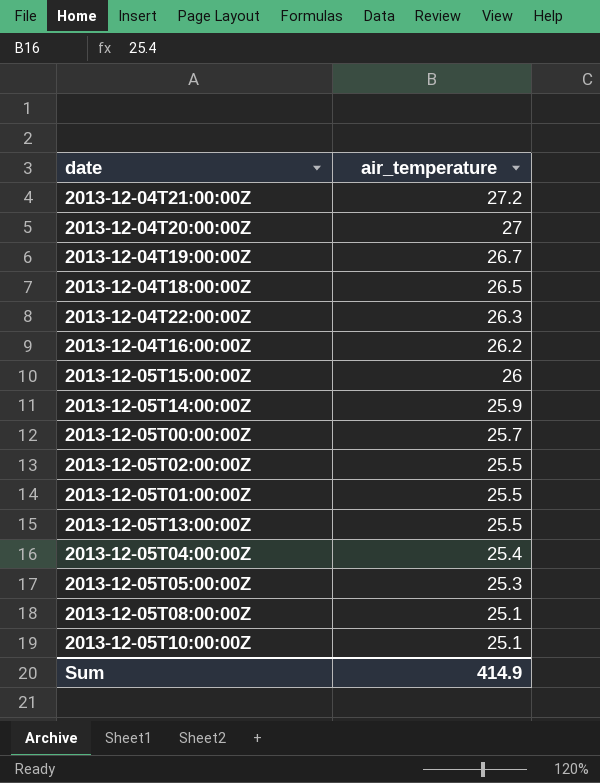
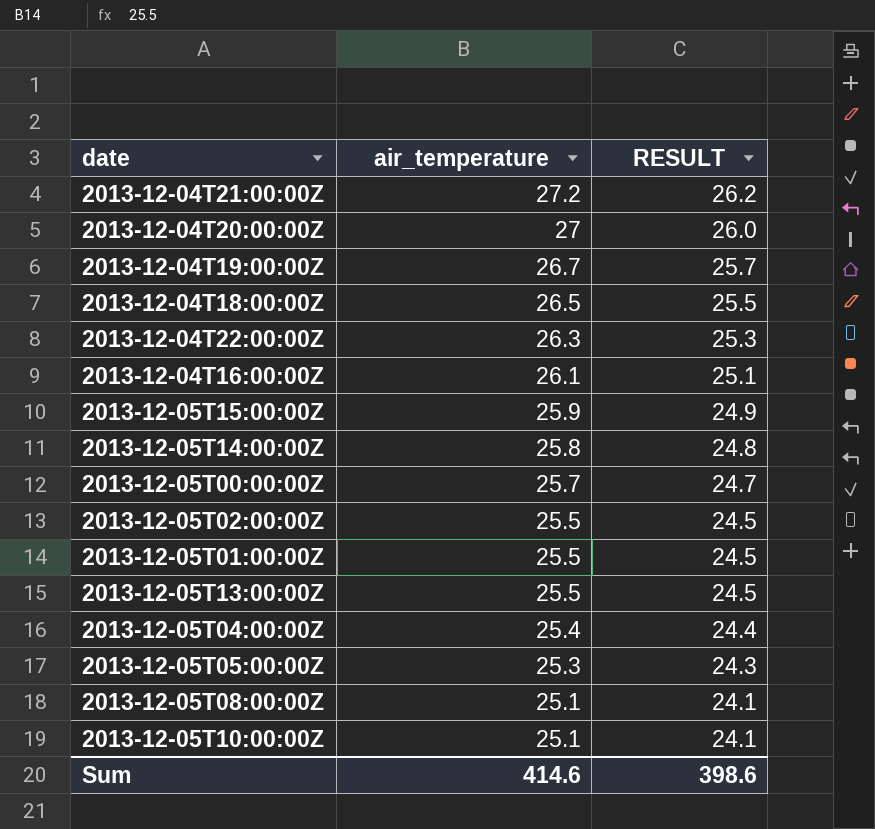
column RESULT | formula: none -> [air_temperature] - 1
2013-12-04T16:00:00Z | air_temperature: 26.2 -> 26.1
2013-12-05T15:00:00Z | air_temperature: 26 -> 25.9
2013-12-05T14:00:00Z | air_temperature: 25.9 -> 25.8
Sum | air_temperature: 414.9 -> 414.6

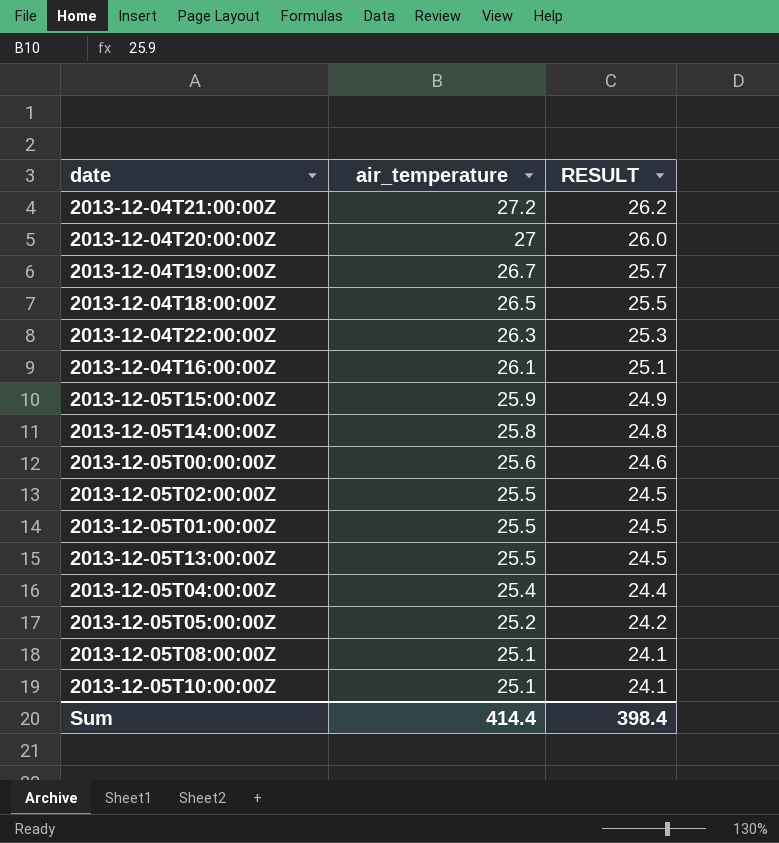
2013-12-05T00:00:00Z | air_temperature: 25.7 -> 25.6
2013-12-05T00:00:00Z | RESULT: 24.7 -> 24.6
2013-12-05T05:00:00Z | air_temperature: 25.3 -> 25.2
2013-12-05T05:00:00Z | RESULT: 24.3 -> 24.2
Sum | air_temperature: 414.6 -> 414.4
Sum | RESULT: 398.6 -> 398.4

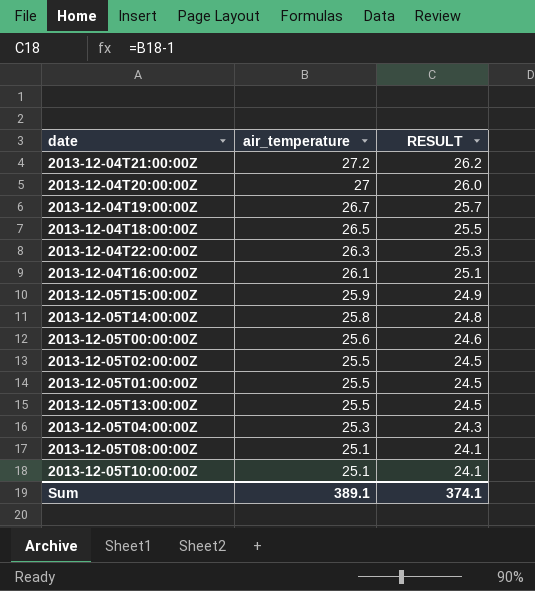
row 2013-12-05T05:00:00Z: 25.2 | 24.2 -> none
2013-12-05T04:00:00Z | air_temperature: 25.4 -> 25.3
2013-12-05T04:00:00Z | RESULT: 24.4 -> 24.3
Sum | air_temperature: 414.4 -> 389.1
Sum | RESULT: 398.4 -> 374.1

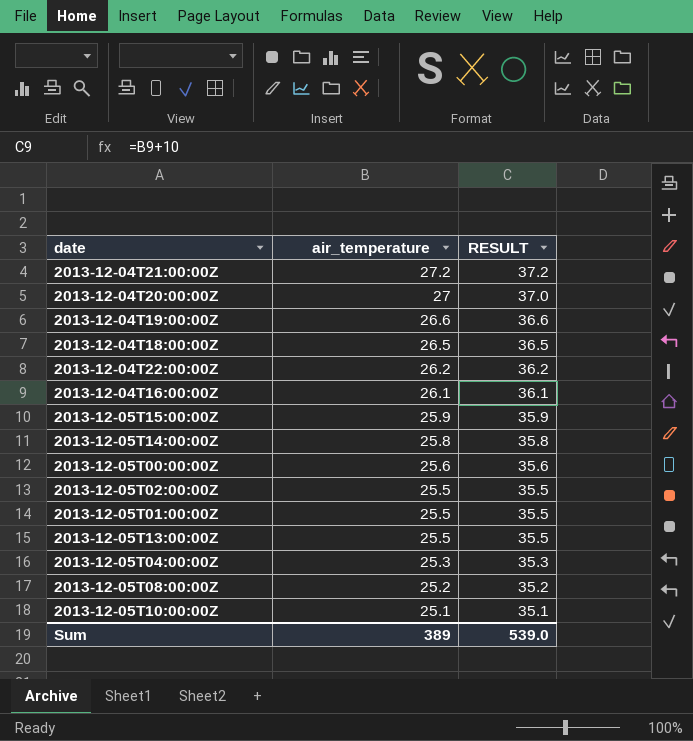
column RESULT | formula: [air_temperature] - 1 -> [air_temperature] + 10
2013-12-04T19:00:00Z | air_temperature: 26.7 -> 26.6
2013-12-04T22:00:00Z | air_temperature: 26.3 -> 26.2
2013-12-05T08:00:00Z | air_temperature: 25.1 -> 25.2
Sum | air_temperature: 389.1 -> 389
Sum | RESULT: 374.1 -> 539.0

